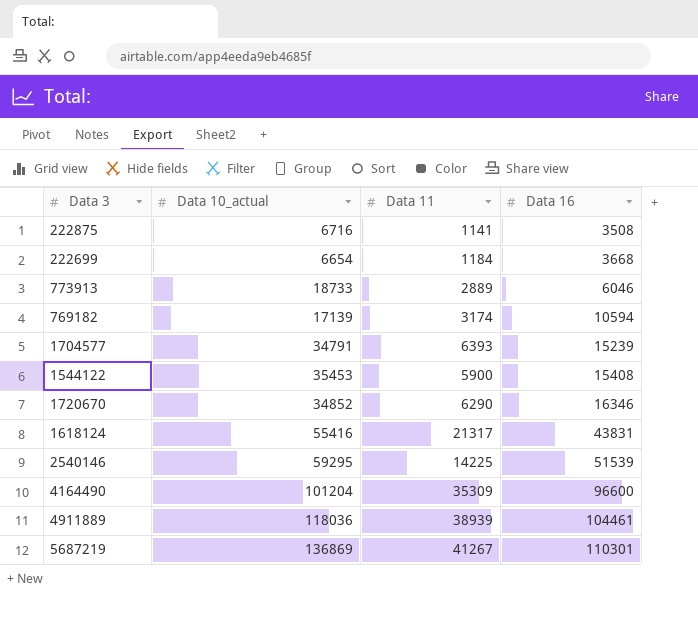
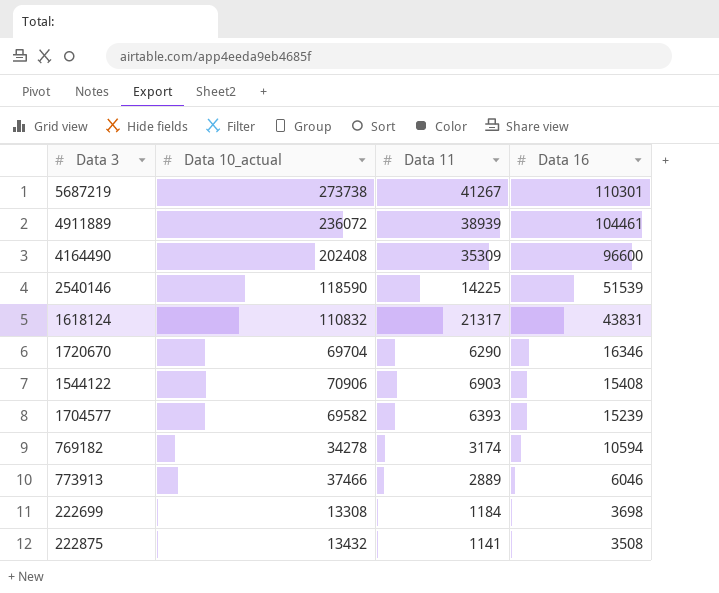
row order: Data 16 ascending -> Data 16 descending
5687219 | Data 10_actual: 136869 -> 273738
4911889 | Data 10_actual: 118036 -> 236072
4164490 | Data 10_actual: 101204 -> 202408
2540146 | Data 10_actual: 59295 -> 118590
1618124 | Data 10_actual: 55416 -> 110832
1720670 | Data 10_actual: 34852 -> 69704
1544122 | Data 10_actual: 35453 -> 70906
1544122 | Data 11: 5900 -> 6903
1704577 | Data 10_actual: 34791 -> 69582
769182 | Data 10_actual: 17139 -> 34278
773913 | Data 10_actual: 18733 -> 37466
222699 | Data 10_actual: 6654 -> 13308
222699 | Data 16: 3668 -> 3698
222875 | Data 10_actual: 6716 -> 13432

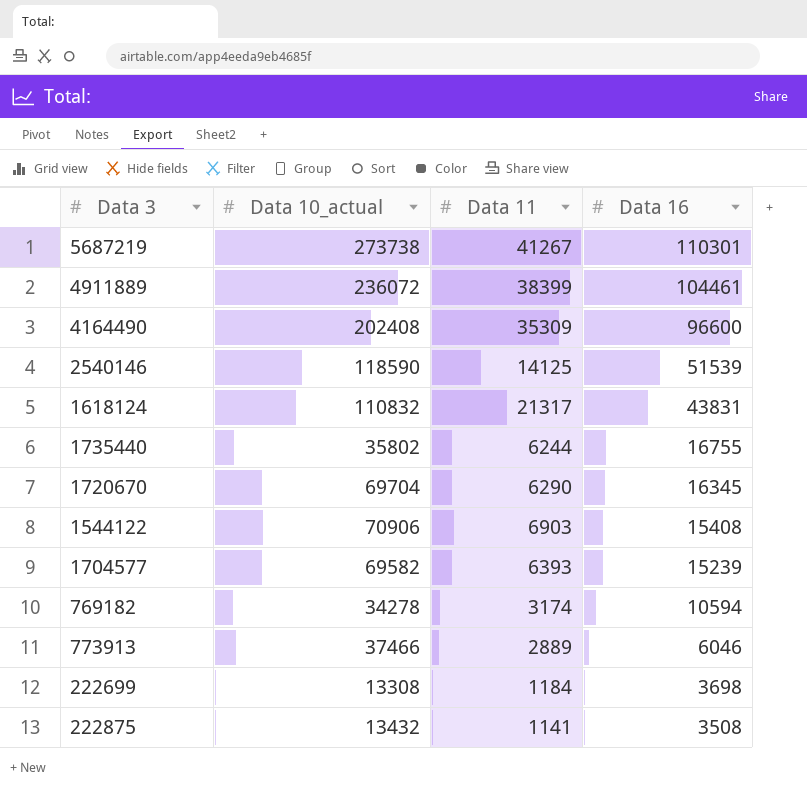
4911889 | Data 11: 38939 -> 38399
2540146 | Data 11: 14225 -> 14125
row 1735440: none -> 35802 | 6244 | 16755
1720670 | Data 16: 16346 -> 16345

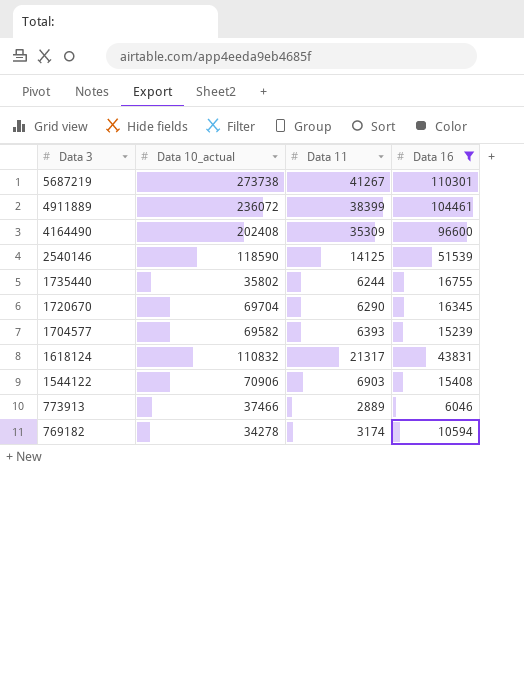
filter: none -> Data 16 >= 6046
row order: Data 16 descending -> Data 3 descending

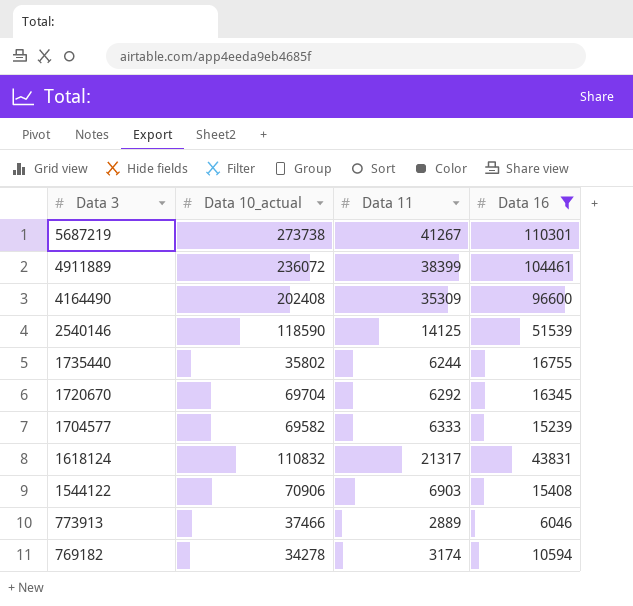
1720670 | Data 11: 6290 -> 6292
1704577 | Data 11: 6393 -> 6333

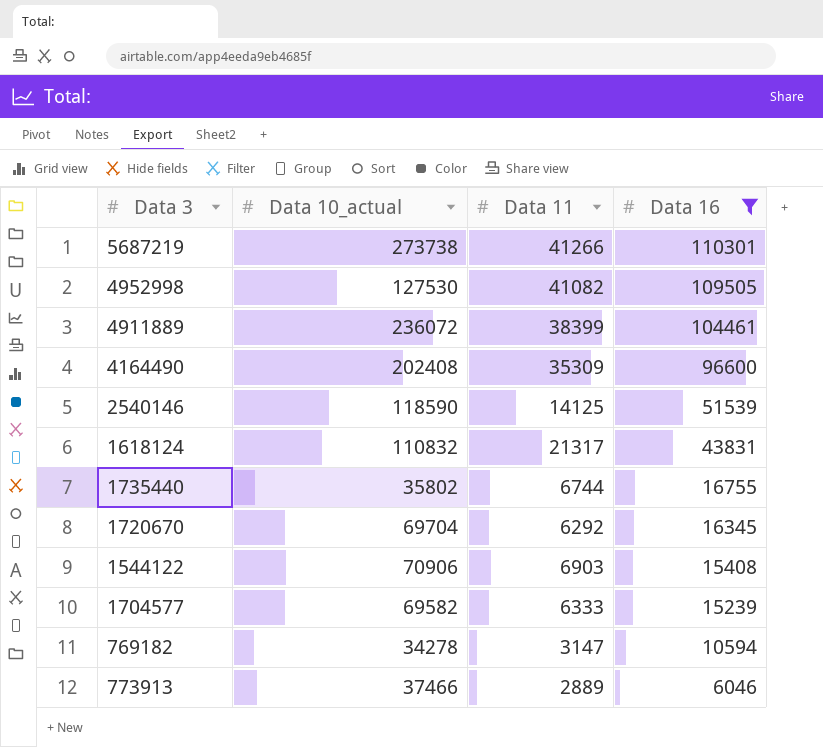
row order: Data 3 descending -> Data 16 descending
5687219 | Data 11: 41267 -> 41266
row 4952998: none -> 127530 | 41082 | 109505
1735440 | Data 11: 6244 -> 6744
769182 | Data 11: 3174 -> 3147

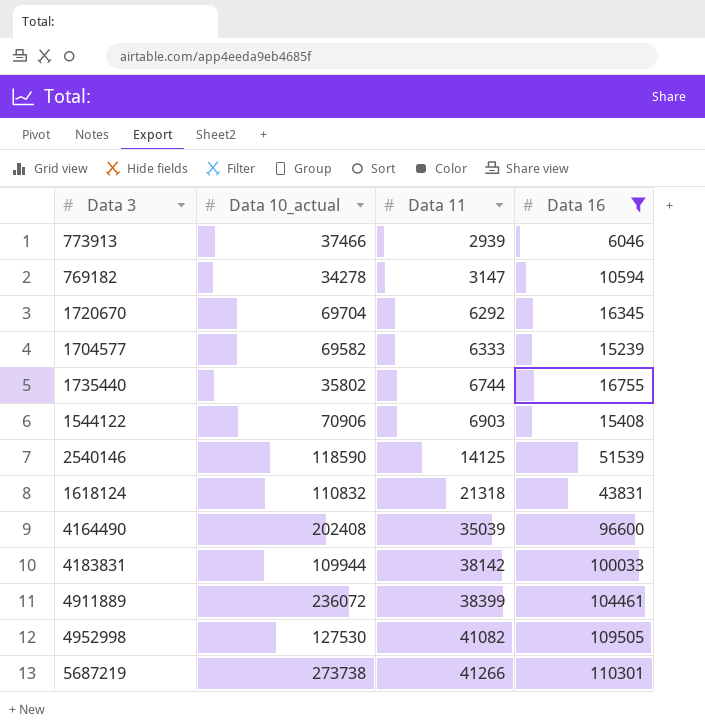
row order: Data 16 descending -> Data 11 ascending
773913 | Data 11: 2889 -> 2939
1618124 | Data 11: 21317 -> 21318
4164490 | Data 11: 35309 -> 35039
row 4183831: none -> 109944 | 38142 | 100033

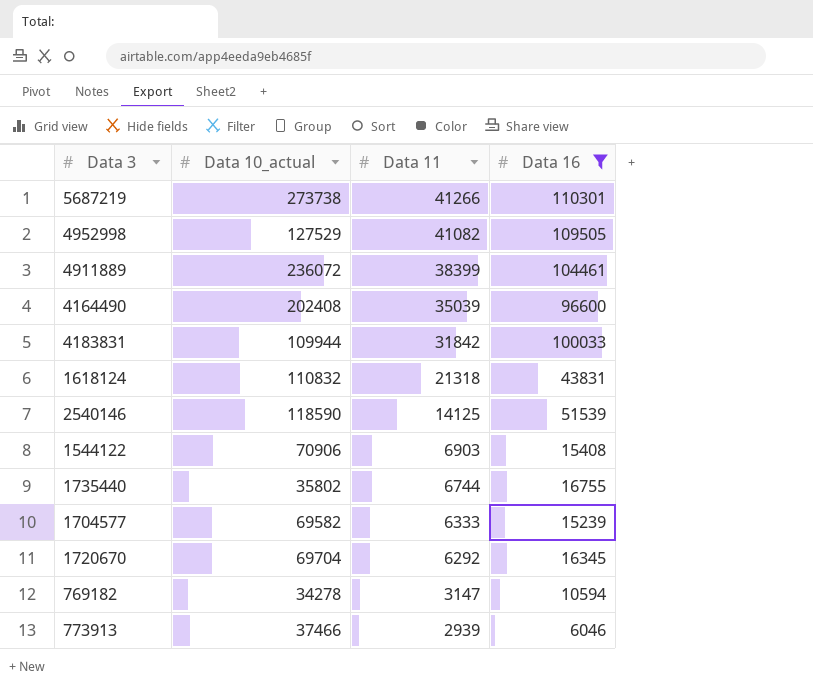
row order: Data 11 ascending -> Data 11 descending
4952998 | Data 10_actual: 127530 -> 127529
4183831 | Data 11: 38142 -> 31842

